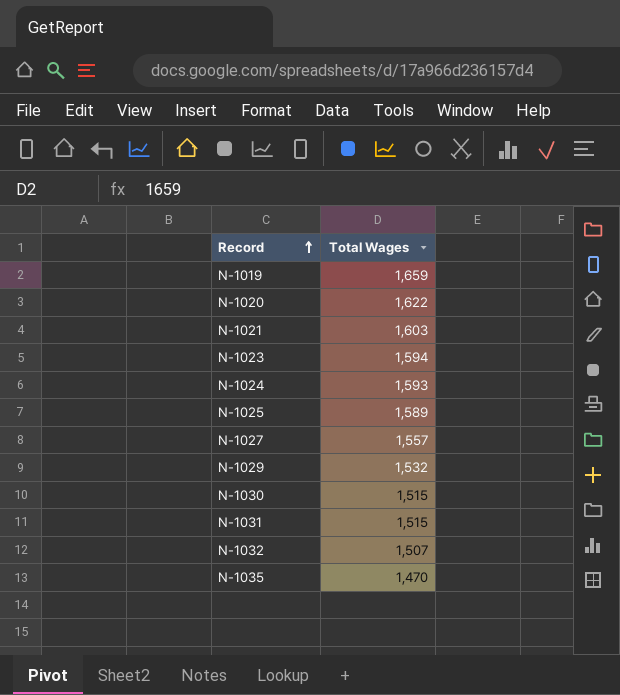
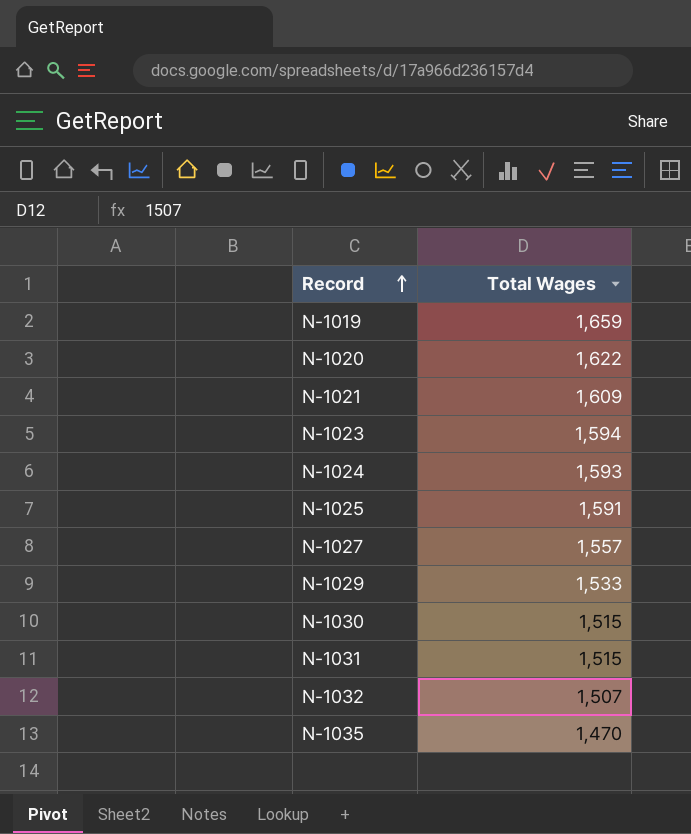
N-1021 | Total Wages: 1,603 -> 1,609
N-1025 | Total Wages: 1,589 -> 1,591
N-1029 | Total Wages: 1,532 -> 1,533

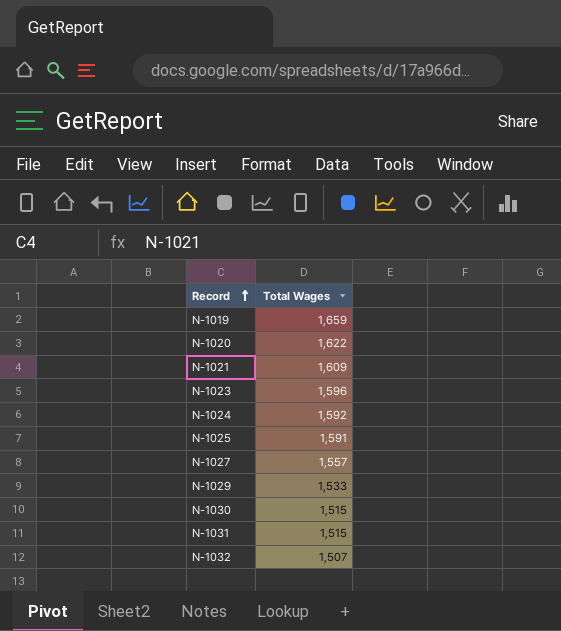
row N-1035: 1,470 -> none
N-1023 | Total Wages: 1,594 -> 1,596
N-1024 | Total Wages: 1,593 -> 1,592

